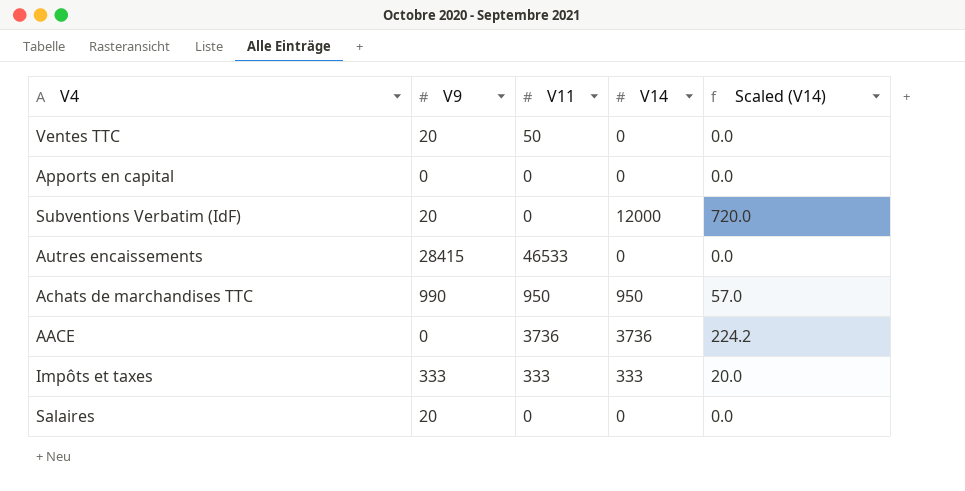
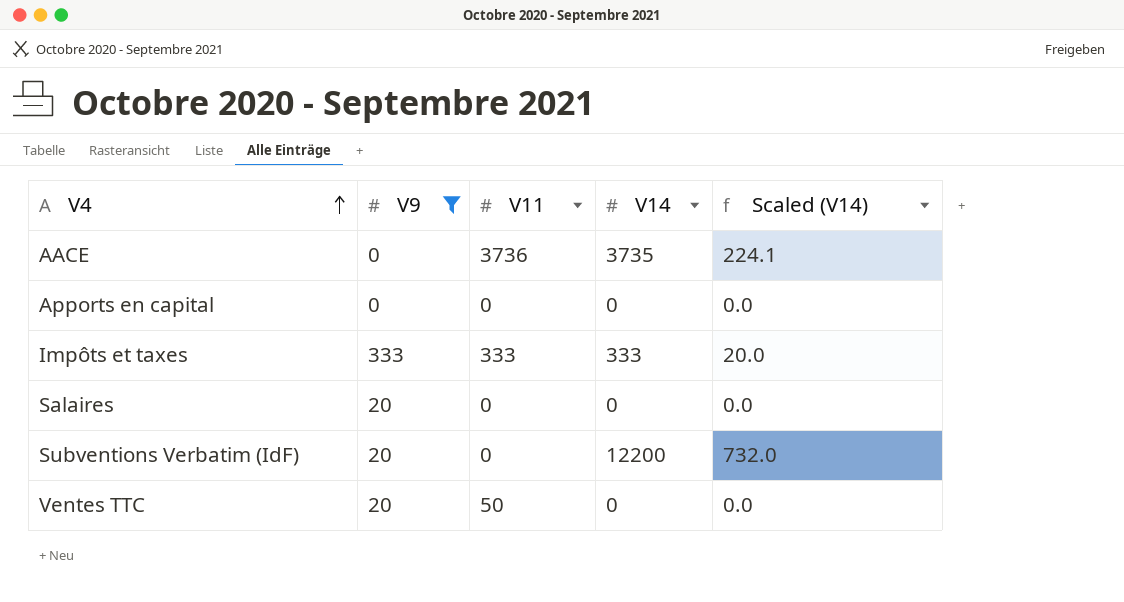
filter: none -> V9 <= 333
row order: none -> V4 ascending
AACE | V14: 3736 -> 3735
AACE | Scaled (V14): 224.2 -> 224.1
Subventions Verbatim (IdF) | V14: 12000 -> 12200
Subventions Verbatim (IdF) | Scaled (V14): 720.0 -> 732.0

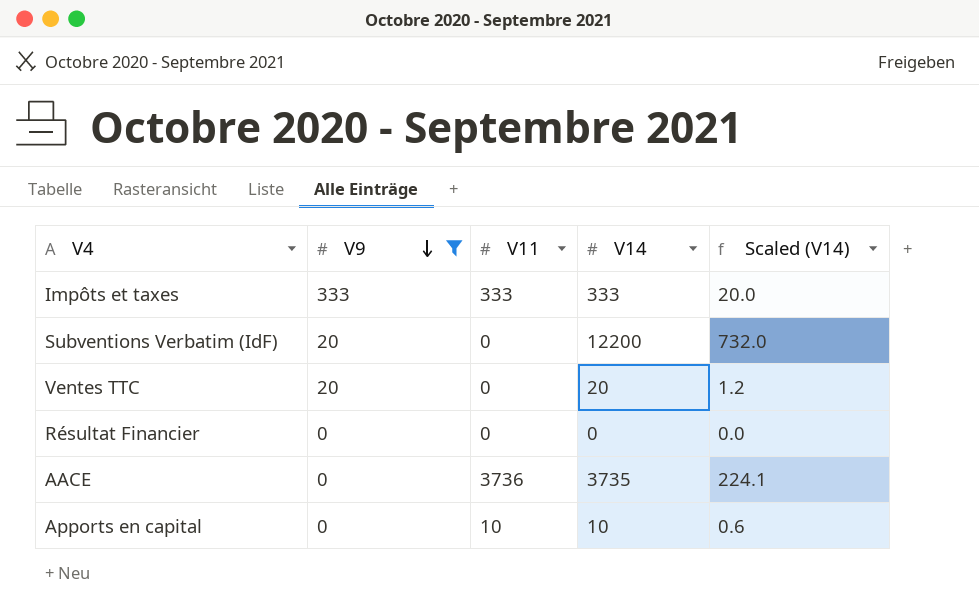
row order: V4 ascending -> V9 descending
row Salaires: 20 | 0 | 0 | 0.0 -> none
Ventes TTC | V11: 50 -> 0
Ventes TTC | V14: 0 -> 20
Ventes TTC | Scaled (V14): 0.0 -> 1.2
row Résultat Financier: none -> 0 | 0 | 0 | 0.0
Apports en capital | V11: 0 -> 10
Apports en capital | V14: 0 -> 10
Apports en capital | Scaled (V14): 0.0 -> 0.6

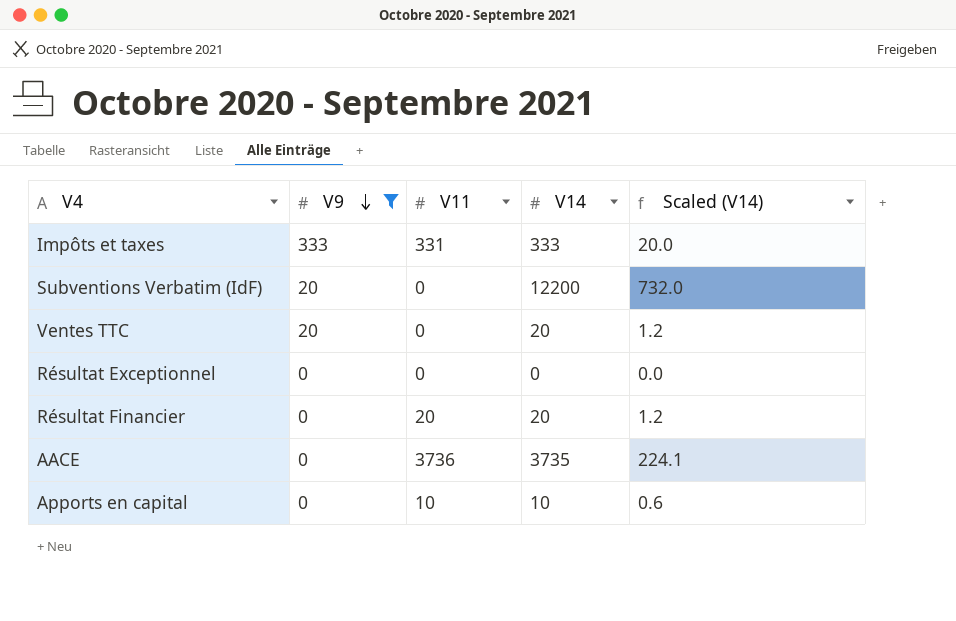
Impôts et taxes | V11: 333 -> 331
row Résultat Exceptionnel: none -> 0 | 0 | 0 | 0.0
Résultat Financier | V11: 0 -> 20
Résultat Financier | V14: 0 -> 20
Résultat Financier | Scaled (V14): 0.0 -> 1.2

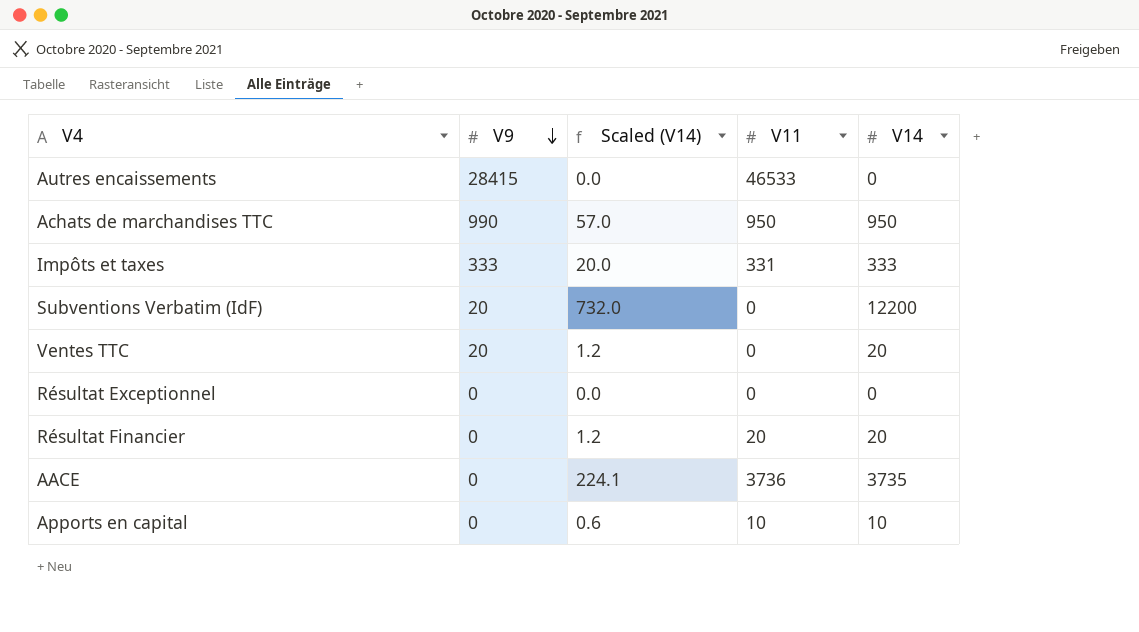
filter: V9 <= 333 -> none
column Scaled (V14) | position: 5 -> 3

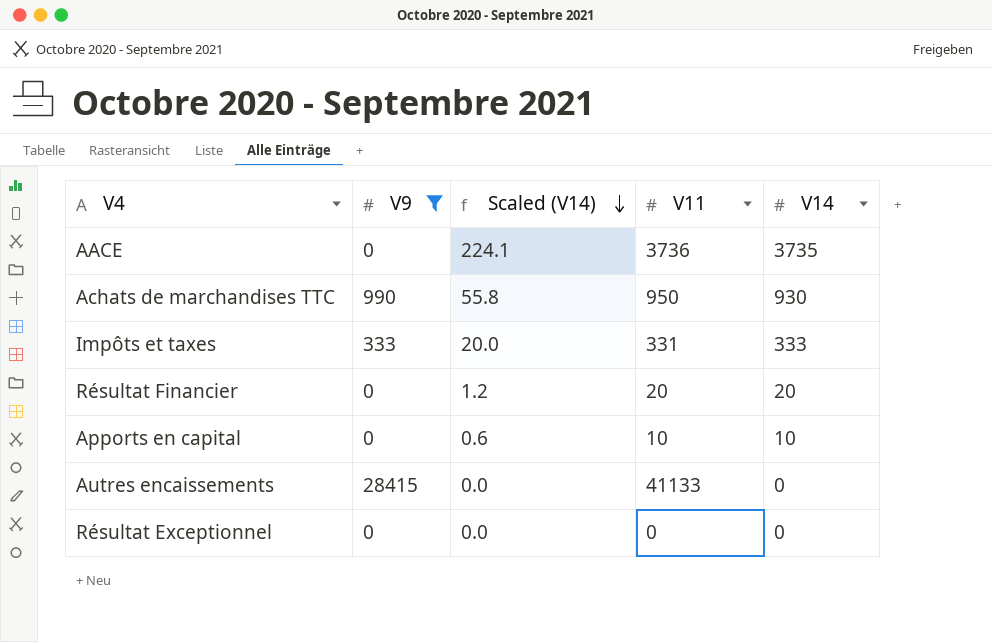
filter: none -> V9 != 20
row order: V9 descending -> Scaled (V14) descending
Achats de marchandises TTC | Scaled (V14): 57.0 -> 55.8
Achats de marchandises TTC | V14: 950 -> 930
Autres encaissements | V11: 46533 -> 41133

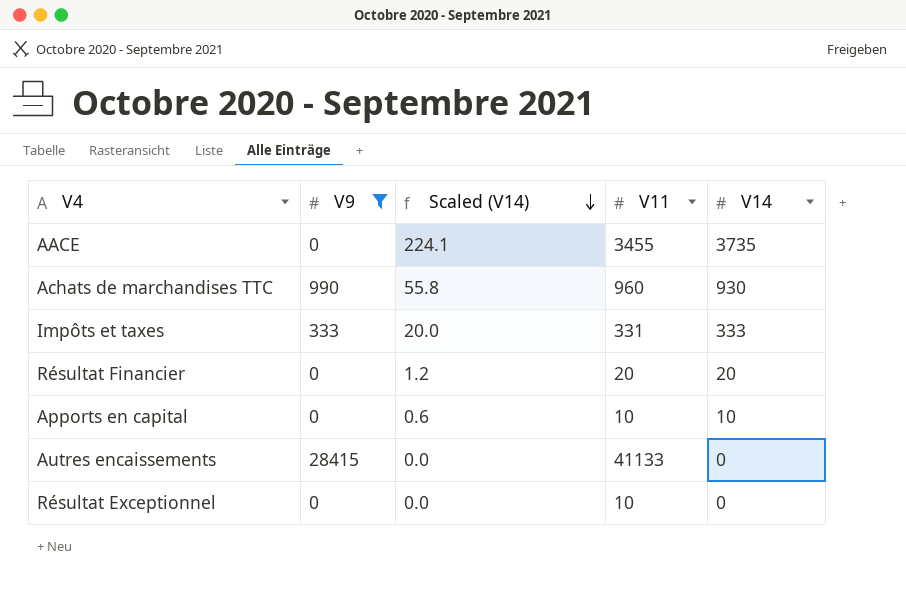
AACE | V11: 3736 -> 3455
Achats de marchandises TTC | V11: 950 -> 960
Résultat Exceptionnel | V11: 0 -> 10

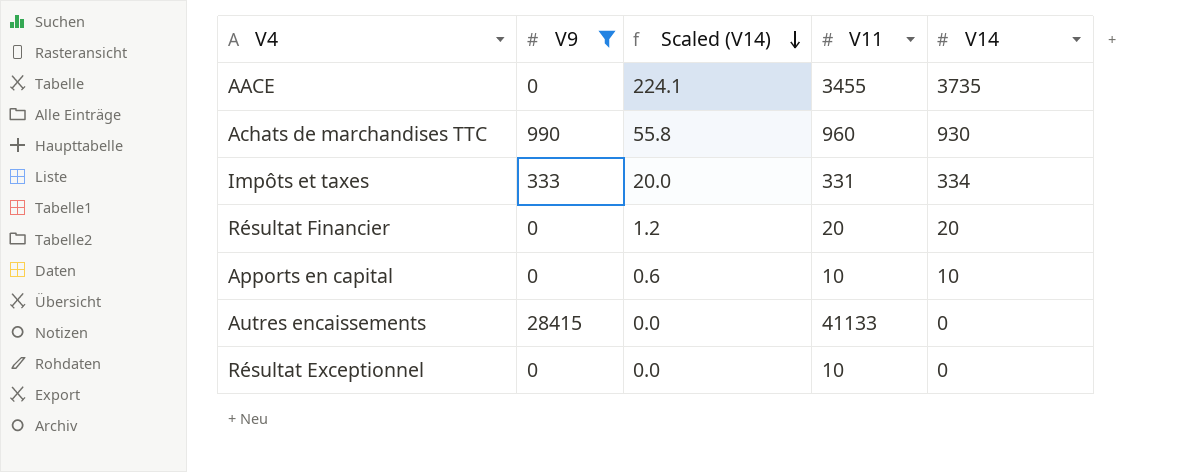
Impôts et taxes | V14: 333 -> 334

